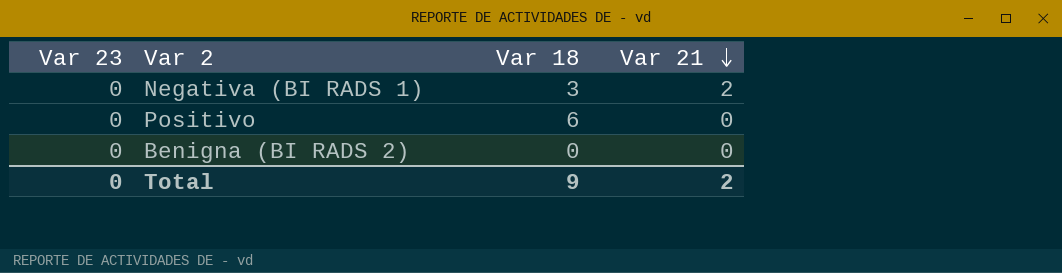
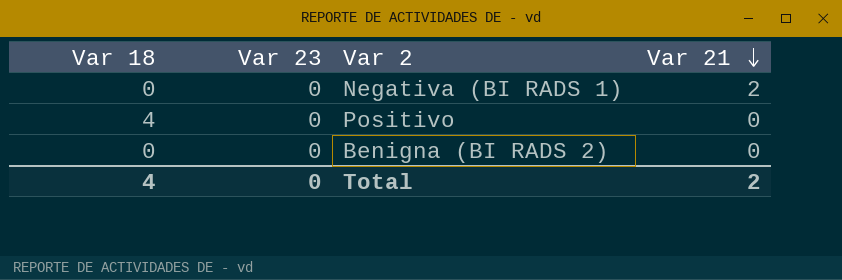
column Var 18 | position: 3 -> 1
Negativa (BI RADS 1) | Var 18: 3 -> 0
Positivo | Var 18: 6 -> 4
Total | Var 18: 9 -> 4

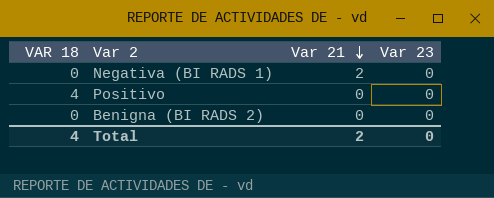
column name: Var 18 -> VAR 18
column Var 23 | position: 2 -> 4

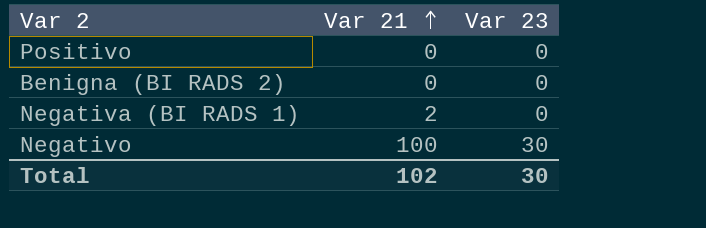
row order: Var 21 descending -> Var 21 ascending
column VAR 18 | position: 1 -> none
row Negativo: none -> 100 | 30
Total | Var 21: 2 -> 102
Total | Var 23: 0 -> 30

